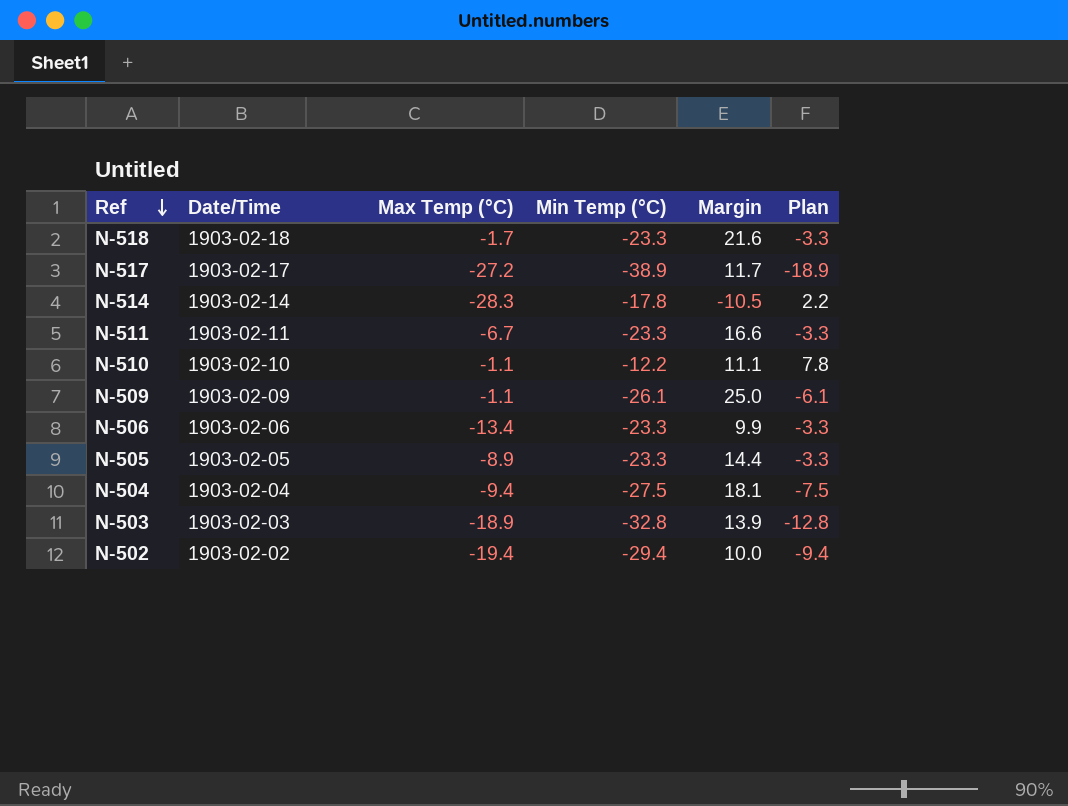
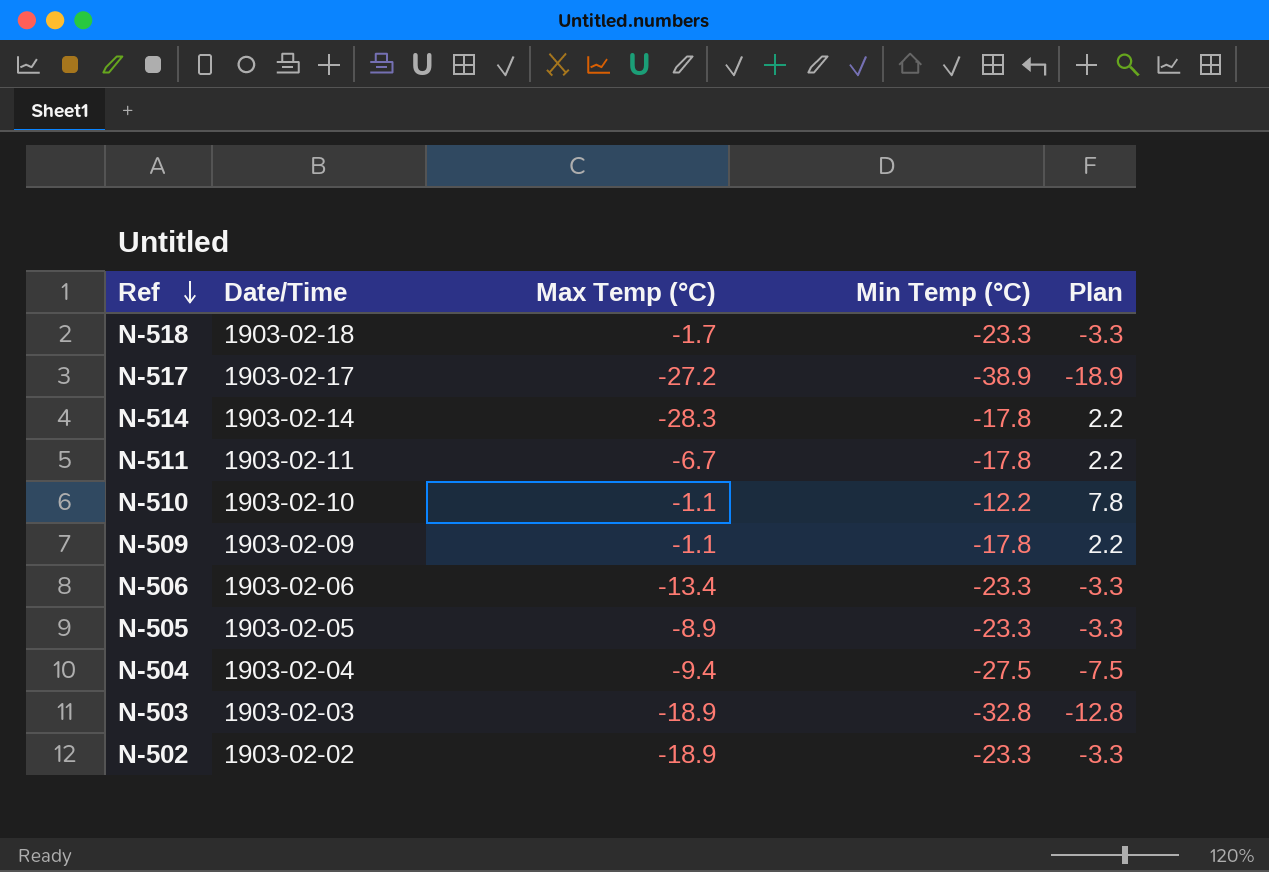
column Margin | formula: [Max Temp (°C)] - [Min Temp (°C)] -> none
N-511 | Min Temp (°C): -23.3 -> -17.8
N-511 | Plan: -3.3 -> 2.2
N-509 | Min Temp (°C): -26.1 -> -17.8
N-509 | Plan: -6.1 -> 2.2
N-502 | Max Temp (°C): -19.4 -> -18.9
N-502 | Min Temp (°C): -29.4 -> -23.3
N-502 | Plan: -9.4 -> -3.3

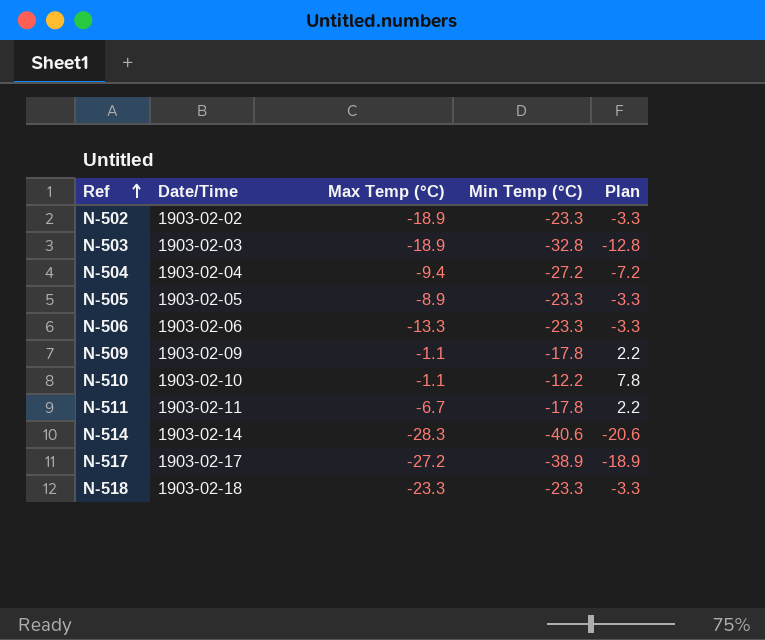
row order: Ref descending -> Ref ascending
N-504 | Min Temp (°C): -27.5 -> -27.2
N-504 | Plan: -7.5 -> -7.2
N-506 | Max Temp (°C): -13.4 -> -13.3
N-514 | Min Temp (°C): -17.8 -> -40.6
N-514 | Plan: 2.2 -> -20.6
N-518 | Max Temp (°C): -1.7 -> -23.3

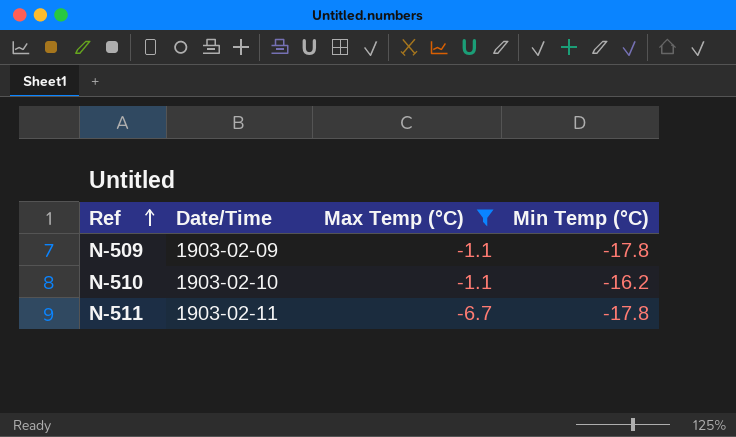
filter: none -> Max Temp (°C) >= -6.7
column Plan | formula: [Min Temp (°C)] + 20 -> none
N-510 | Min Temp (°C): -12.2 -> -16.2

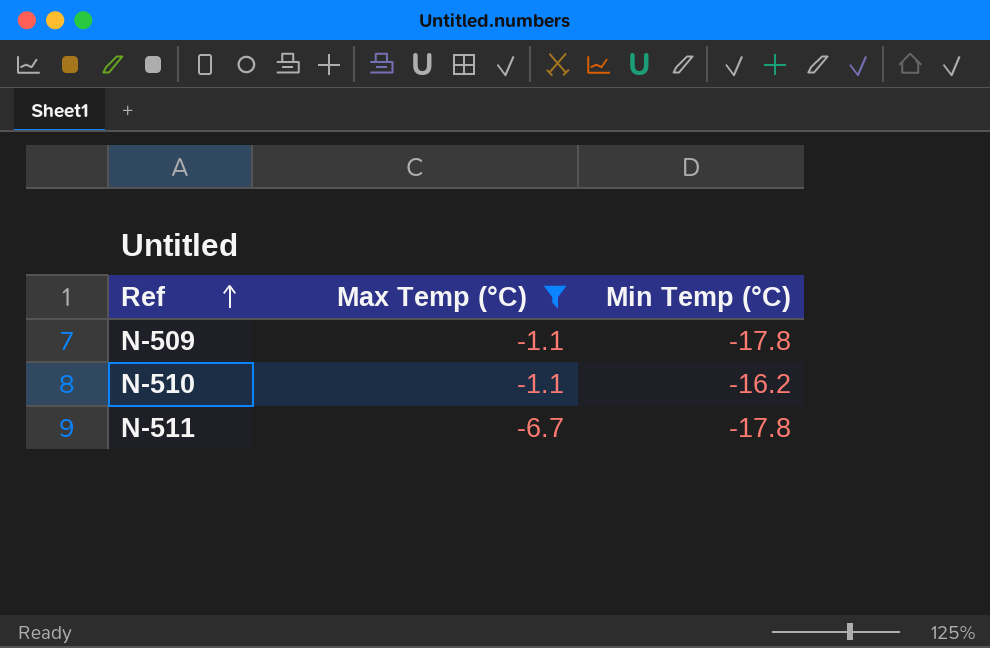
column Date/Time | position: 2 -> none

